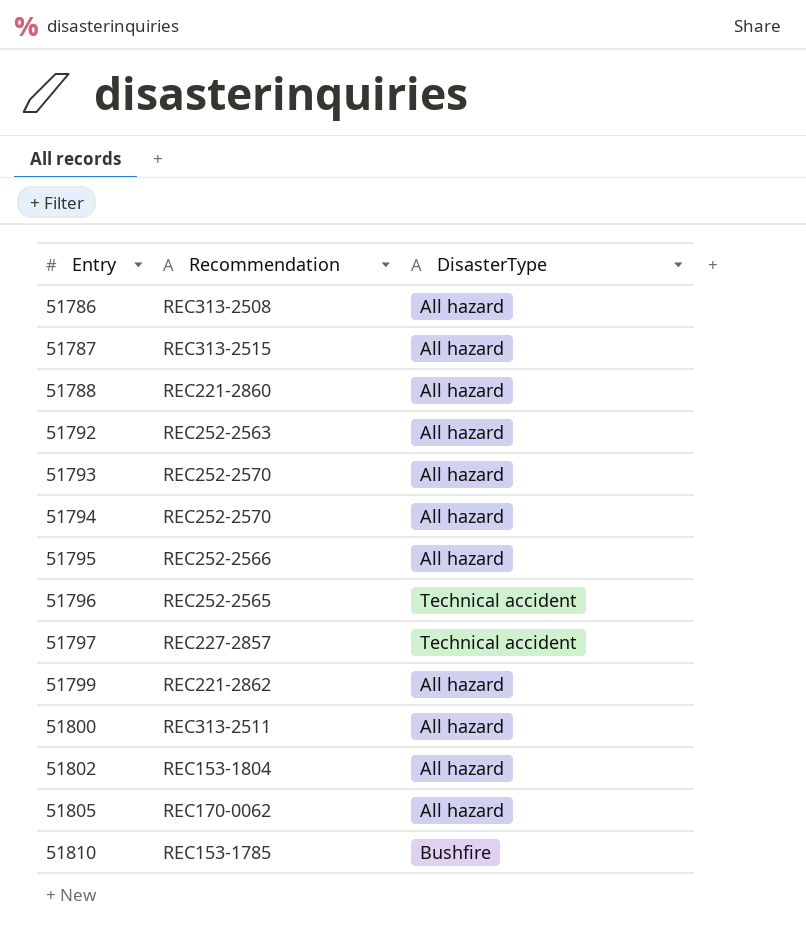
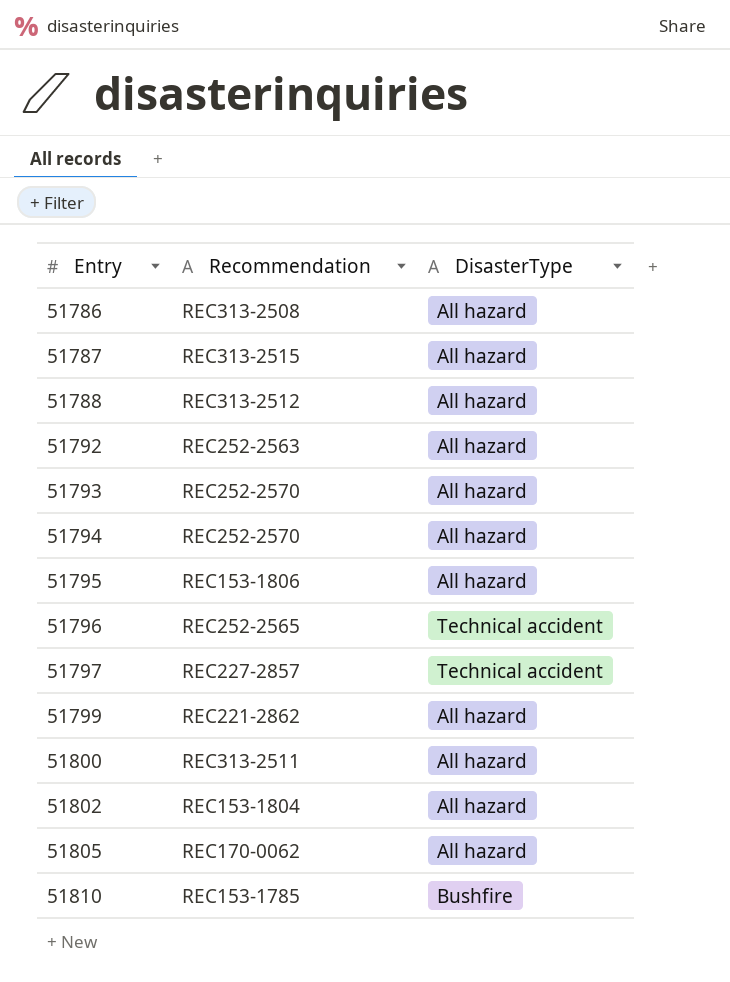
51788 | Recommendation: REC221-2860 -> REC313-2512
51795 | Recommendation: REC252-2566 -> REC153-1806

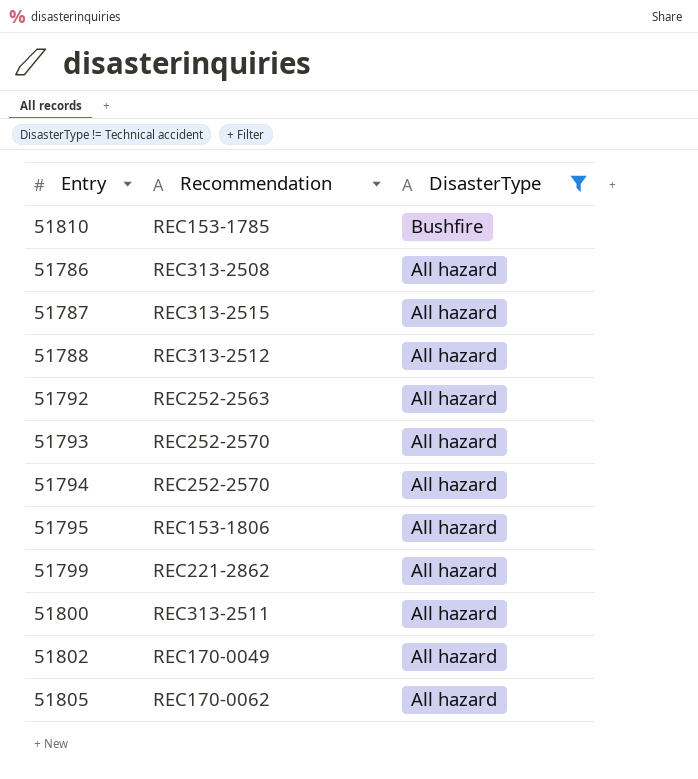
filter: none -> DisasterType != Technical accident
row order: Entry ascending -> DisasterType descending
51802 | Recommendation: REC153-1804 -> REC170-0049

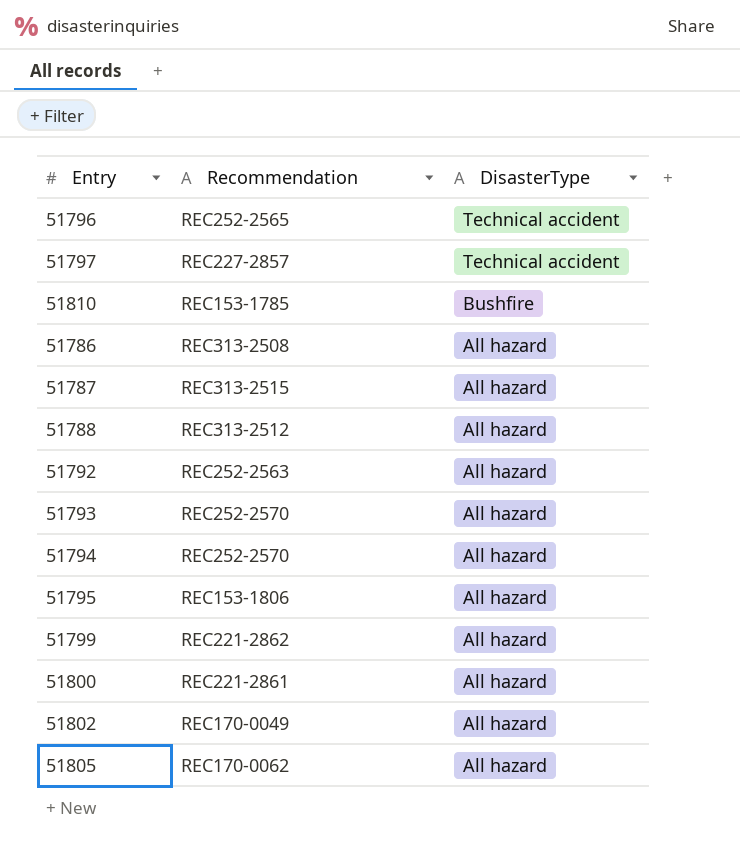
filter: DisasterType != Technical accident -> none
51800 | Recommendation: REC313-2511 -> REC221-2861

